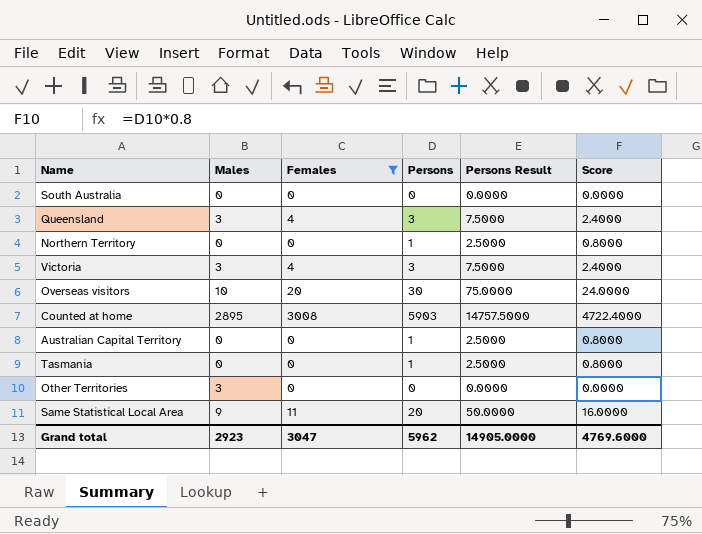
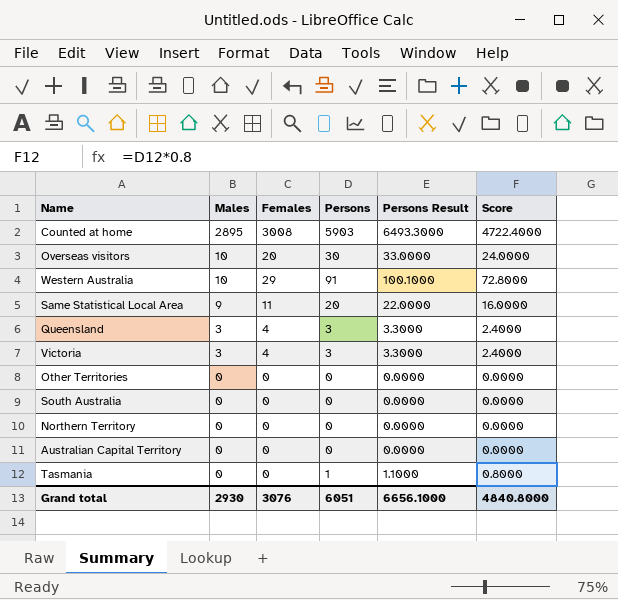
filter: Females != 29 -> none
row order: none -> Males descending
column Persons Result | formula: [Persons] * 2.5 -> [Persons] * 1.1
Other Territories | Males: 3 -> 0
Northern Territory | Persons: 1 -> 0
Northern Territory | Score: 0.8000 -> 0.0000
Australian Capital Territory | Persons: 1 -> 0
Australian Capital Territory | Score: 0.8000 -> 0.0000
Grand total | Males: 2923 -> 2930
Grand total | Females: 3047 -> 3076
Grand total | Persons: 5962 -> 6051
Grand total | Persons Result: 14905.0000 -> 6656.1000
Grand total | Score: 4769.6000 -> 4840.8000

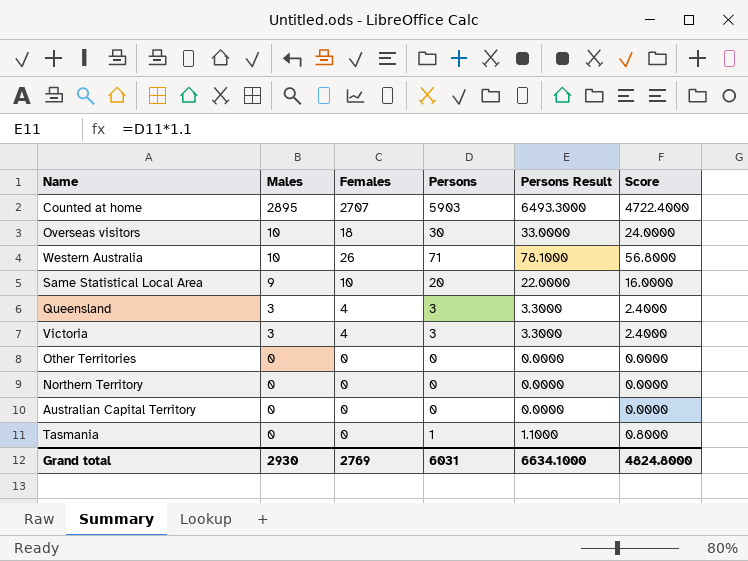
row South Australia: 0 | 0 | 0 | 0.0000 | 0.0000 -> none
Counted at home | Females: 3008 -> 2707
Overseas visitors | Females: 20 -> 18
Western Australia | Females: 29 -> 26
Western Australia | Persons: 91 -> 71
Western Australia | Persons Result: 100.1000 -> 78.1000
Western Australia | Score: 72.8000 -> 56.8000
Same Statistical Local Area | Females: 11 -> 10
Grand total | Females: 3076 -> 2769
Grand total | Persons: 6051 -> 6031
Grand total | Persons Result: 6656.1000 -> 6634.1000
Grand total | Score: 4840.8000 -> 4824.8000

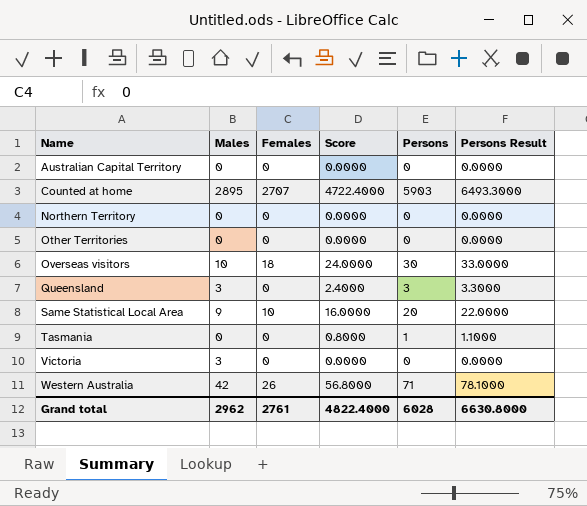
row order: Males descending -> Name ascending
column Score | position: 6 -> 4
Queensland | Females: 4 -> 0
Victoria | Females: 4 -> 0
Victoria | Score: 2.4000 -> 0.0000
Victoria | Persons: 3 -> 0
Victoria | Persons Result: 3.3000 -> 0.0000
Western Australia | Males: 10 -> 42
Grand total | Males: 2930 -> 2962
Grand total | Females: 2769 -> 2761
Grand total | Score: 4824.8000 -> 4822.4000
Grand total | Persons: 6031 -> 6028
Grand total | Persons Result: 6634.1000 -> 6630.8000

